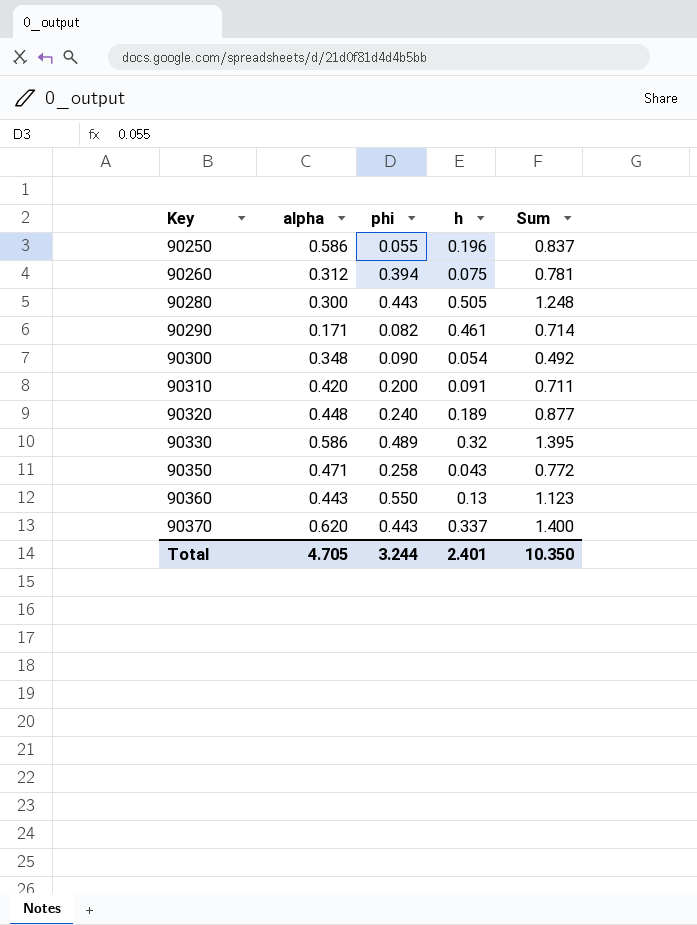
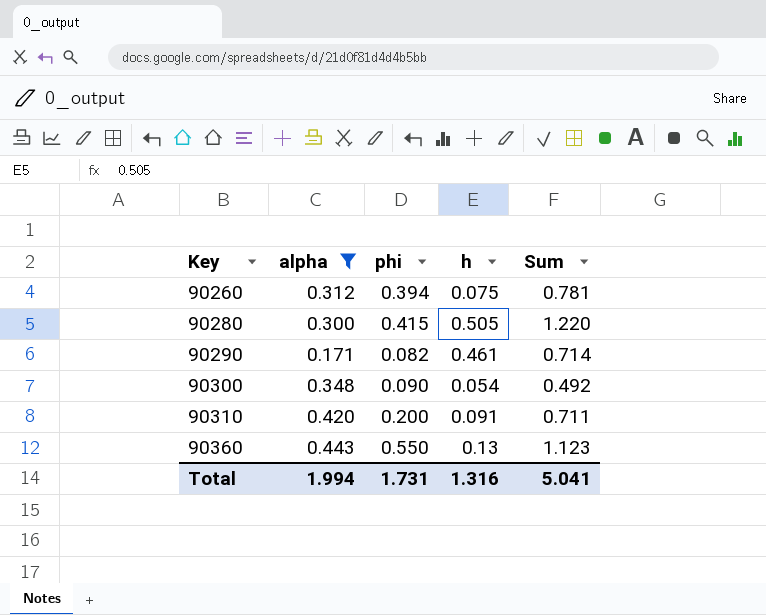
filter: none -> alpha <= 0.443
90280 | phi: 0.443 -> 0.415
90280 | Sum: 1.248 -> 1.220
Total | alpha: 4.705 -> 1.994
Total | phi: 3.244 -> 1.731
Total | h: 2.401 -> 1.316
Total | Sum: 10.350 -> 5.041

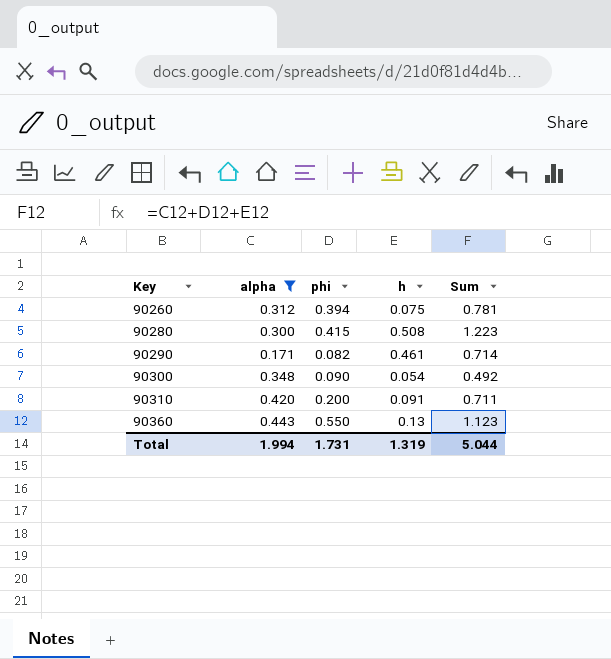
90280 | h: 0.505 -> 0.508
90280 | Sum: 1.220 -> 1.223
Total | h: 1.316 -> 1.319
Total | Sum: 5.041 -> 5.044

